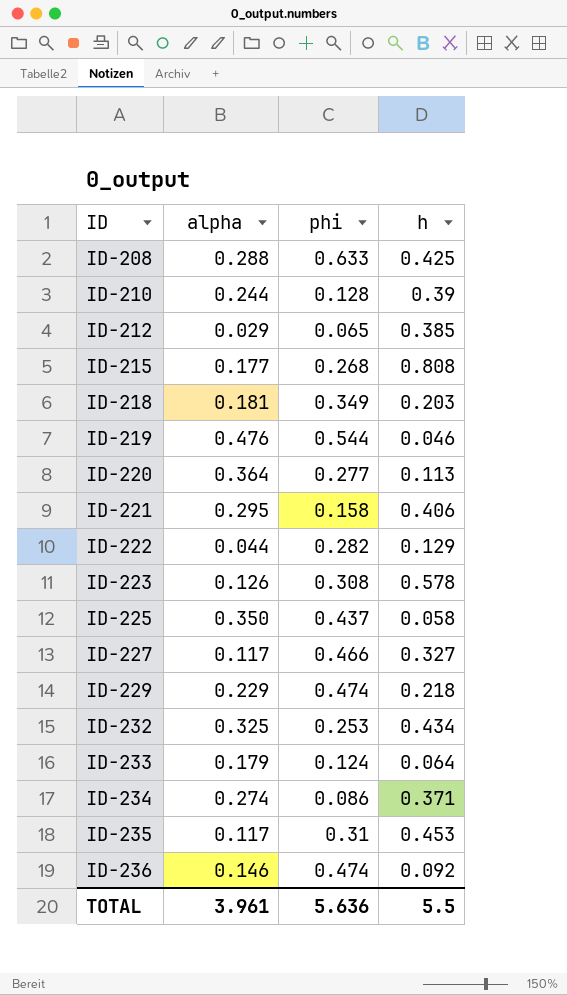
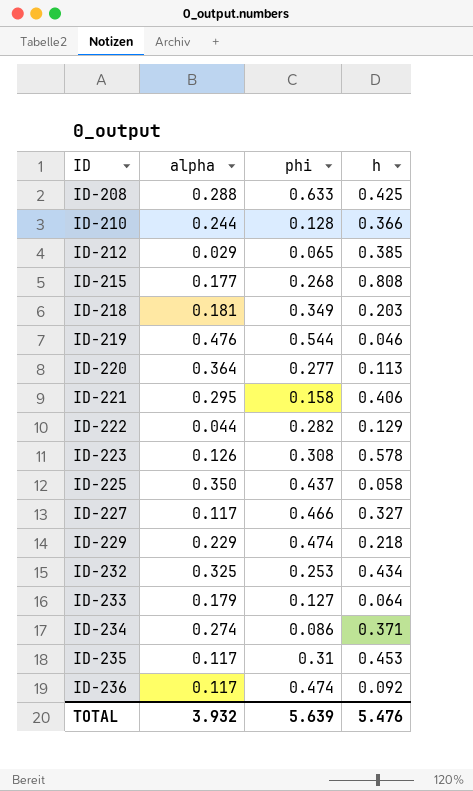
ID-210 | h: 0.39 -> 0.366
ID-233 | phi: 0.124 -> 0.127
ID-236 | alpha: 0.146 -> 0.117
TOTAL | alpha: 3.961 -> 3.932
TOTAL | phi: 5.636 -> 5.639
TOTAL | h: 5.5 -> 5.476

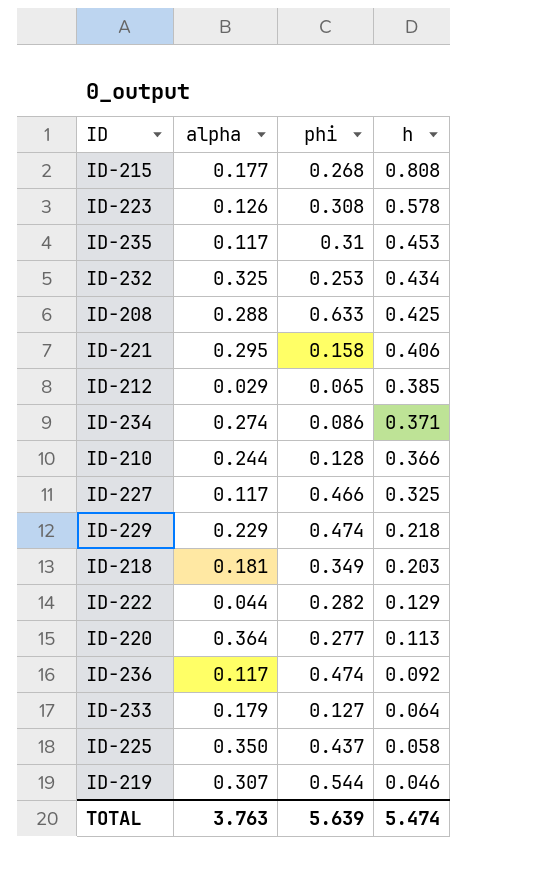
row order: ID ascending -> h descending
ID-227 | h: 0.327 -> 0.325
ID-219 | alpha: 0.476 -> 0.307
TOTAL | alpha: 3.932 -> 3.763
TOTAL | h: 5.476 -> 5.474

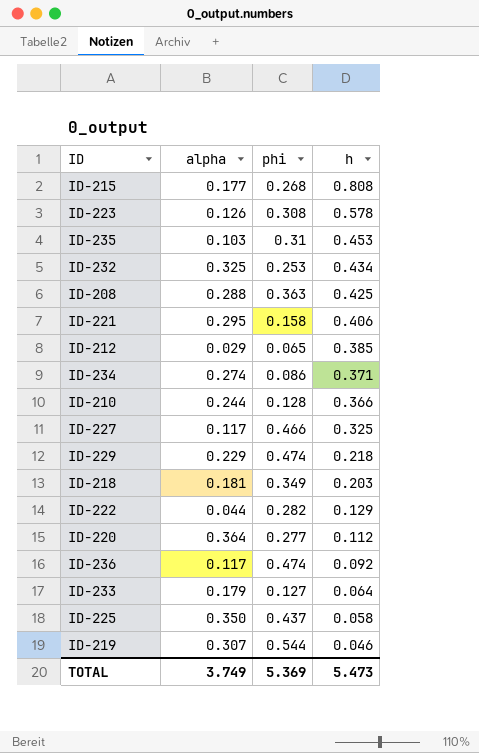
ID-235 | alpha: 0.117 -> 0.103
ID-208 | phi: 0.633 -> 0.363
ID-220 | h: 0.113 -> 0.112
TOTAL | alpha: 3.763 -> 3.749
TOTAL | phi: 5.639 -> 5.369
TOTAL | h: 5.474 -> 5.473

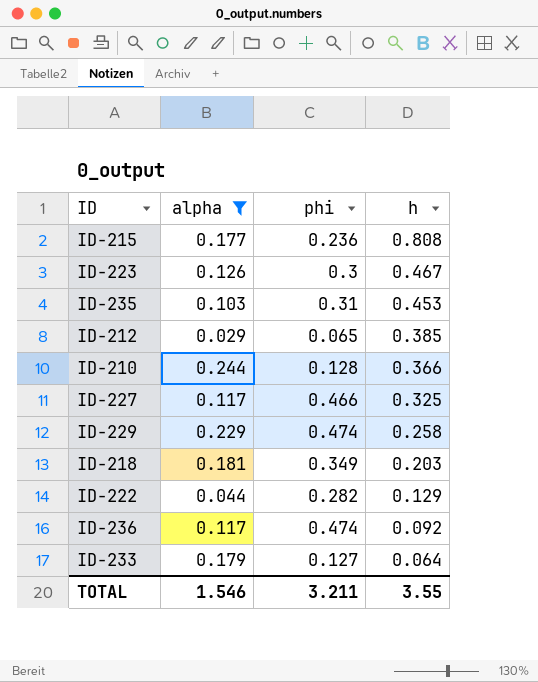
filter: none -> alpha <= 0.244
ID-215 | phi: 0.268 -> 0.236
ID-223 | phi: 0.308 -> 0.3
ID-223 | h: 0.578 -> 0.467
ID-229 | h: 0.218 -> 0.258
TOTAL | alpha: 3.749 -> 1.546
TOTAL | phi: 5.369 -> 3.211
TOTAL | h: 5.473 -> 3.55

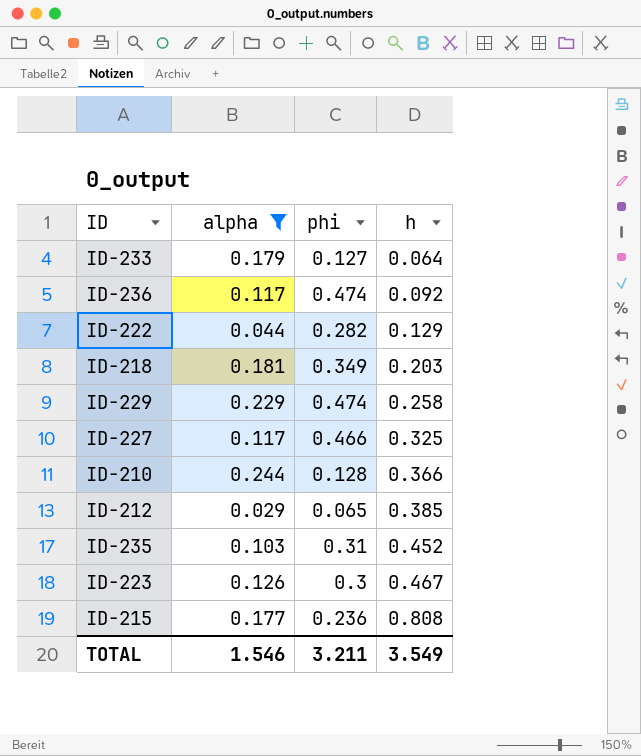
row order: h descending -> h ascending
ID-235 | h: 0.453 -> 0.452
TOTAL | h: 3.55 -> 3.549

